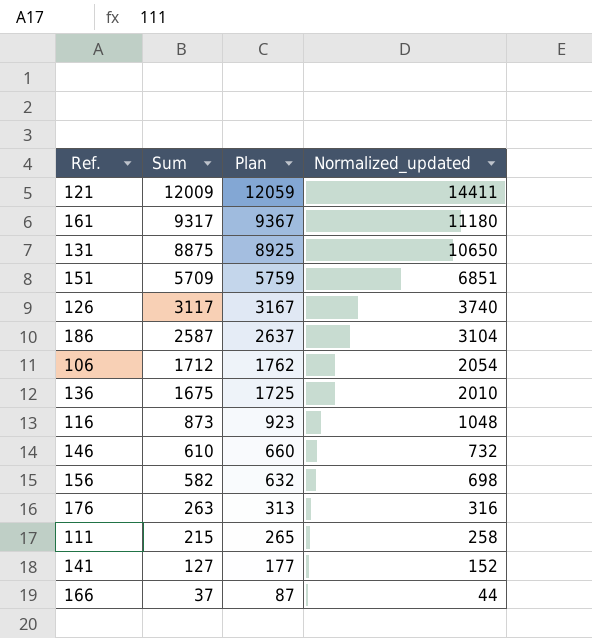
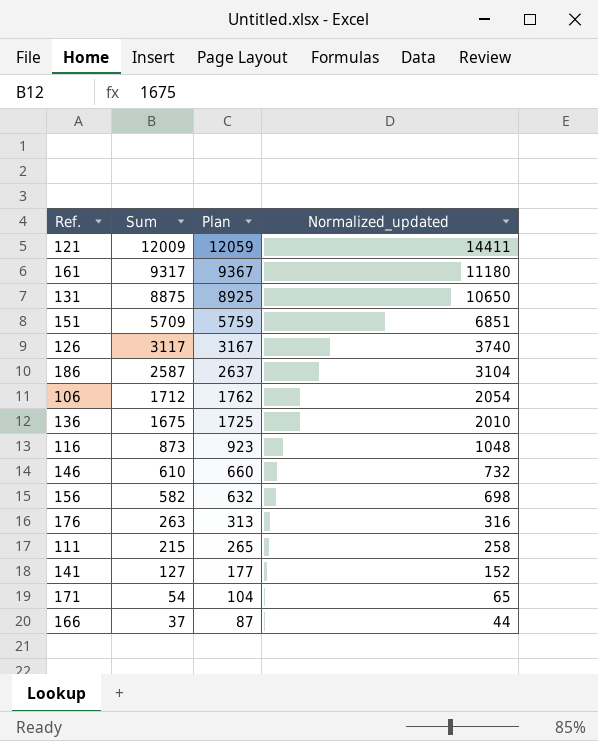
row 171: none -> 54 | 104 | 65

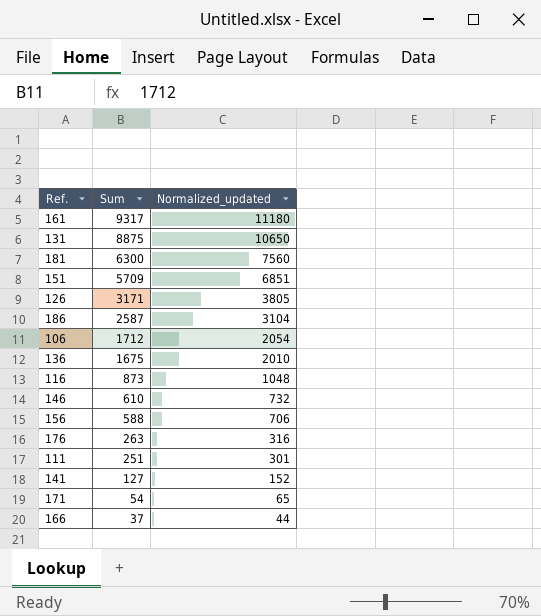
column Plan | formula: [Sum] + 50 -> none
row 121: 12009 | 12059 | 14411 -> none
row 181: none -> 6300 | 7560
126 | Sum: 3117 -> 3171
126 | Normalized_updated: 3740 -> 3805
156 | Sum: 582 -> 588
156 | Normalized_updated: 698 -> 706
111 | Sum: 215 -> 251
111 | Normalized_updated: 258 -> 301

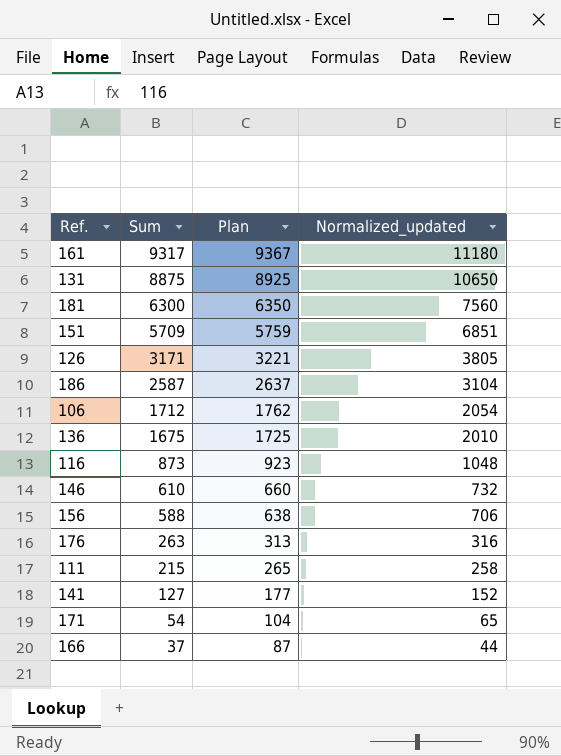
column Plan | formula: none -> [Sum] + 50
111 | Sum: 251 -> 215
111 | Normalized_updated: 301 -> 258

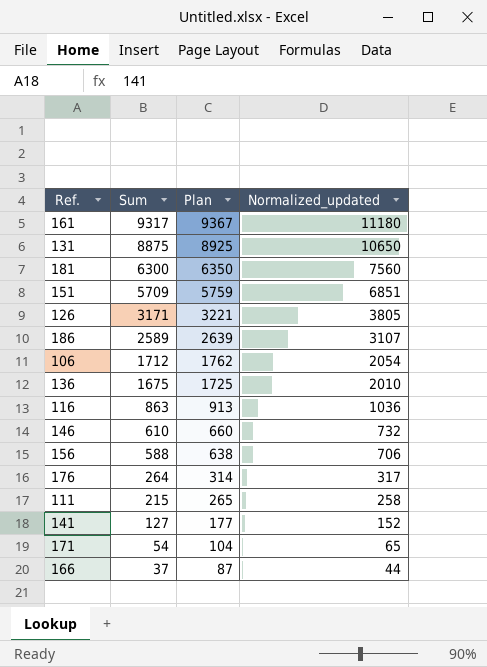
186 | Sum: 2587 -> 2589
186 | Plan: 2637 -> 2639
186 | Normalized_updated: 3104 -> 3107
116 | Sum: 873 -> 863
116 | Plan: 923 -> 913
116 | Normalized_updated: 1048 -> 1036
176 | Sum: 263 -> 264
176 | Plan: 313 -> 314
176 | Normalized_updated: 316 -> 317

